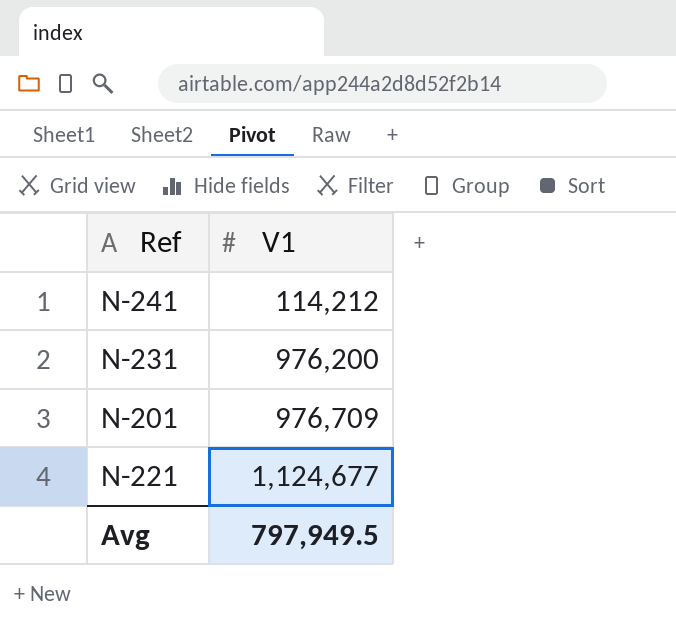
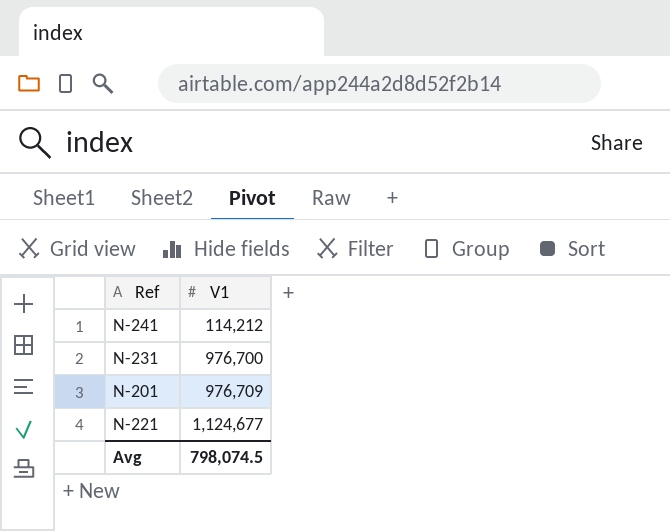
N-231 | V1: 976,200 -> 976,700
Avg | V1: 797,949.5 -> 798,074.5

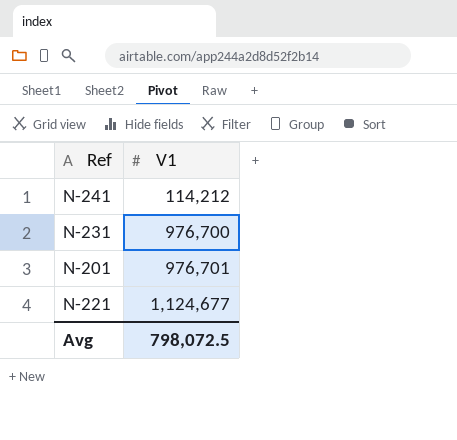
N-201 | V1: 976,709 -> 976,701
Avg | V1: 798,074.5 -> 798,072.5

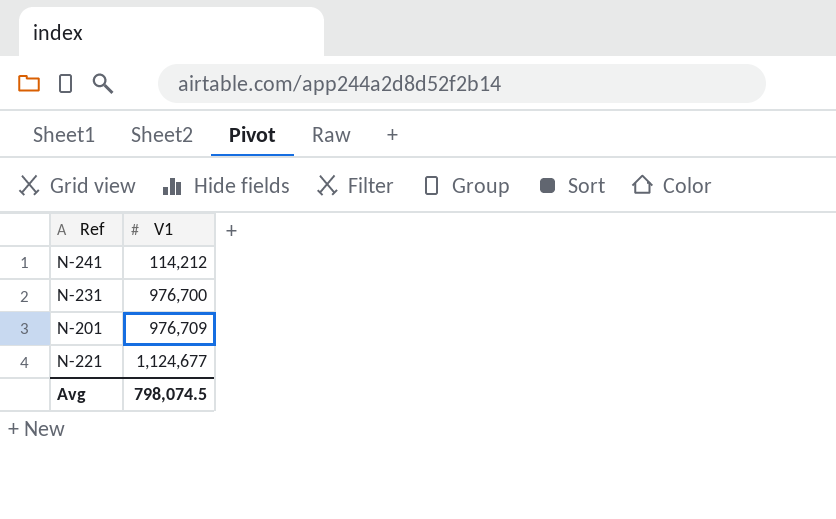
N-201 | V1: 976,701 -> 976,709
Avg | V1: 798,072.5 -> 798,074.5

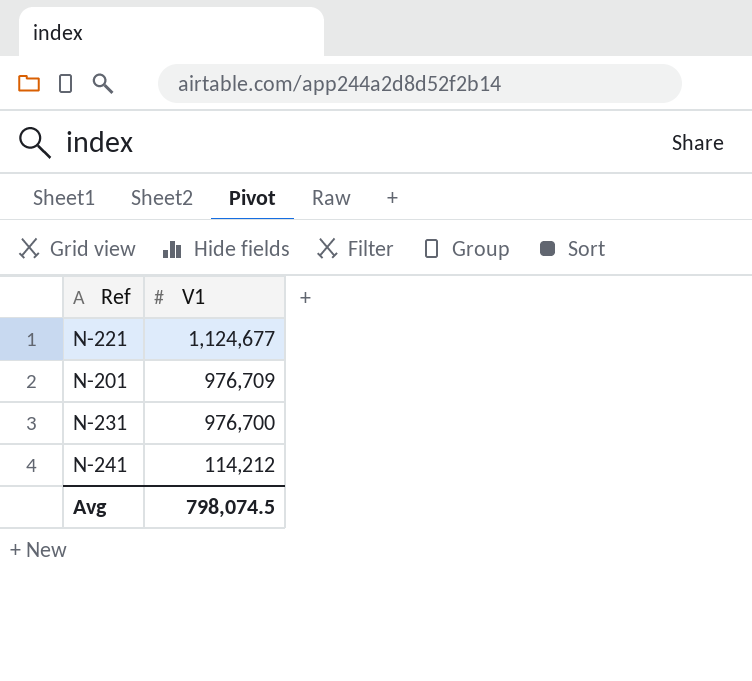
row order: V1 ascending -> V1 descending

